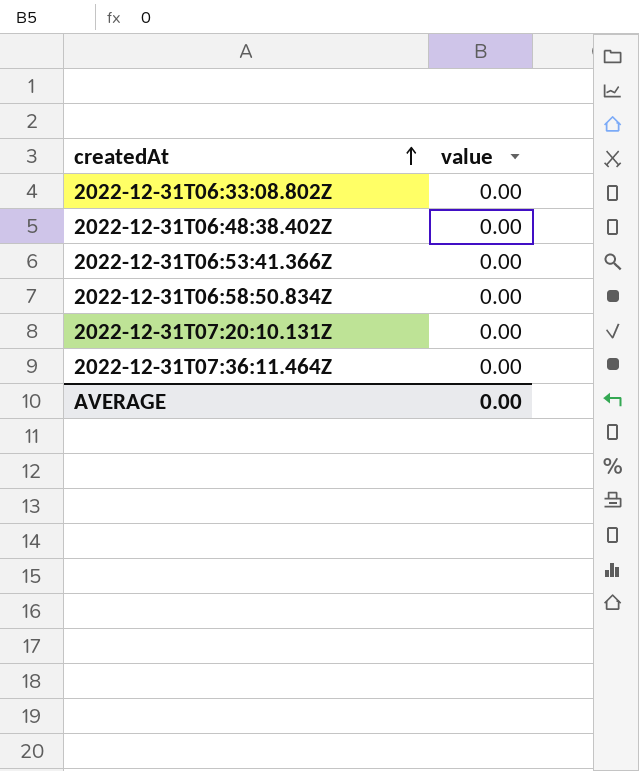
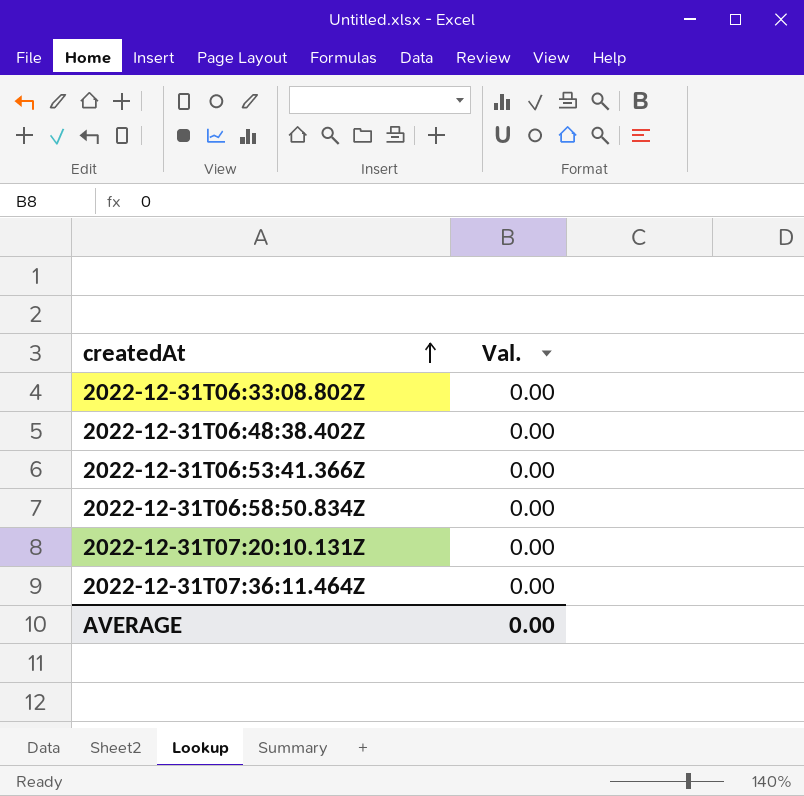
column name: value -> Val.

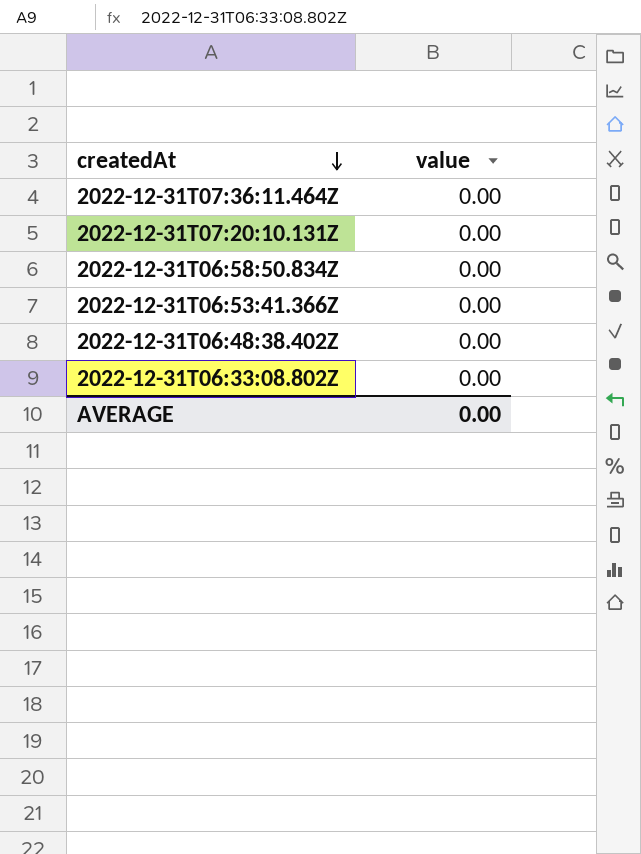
row order: createdAt ascending -> createdAt descending
column name: Val. -> value

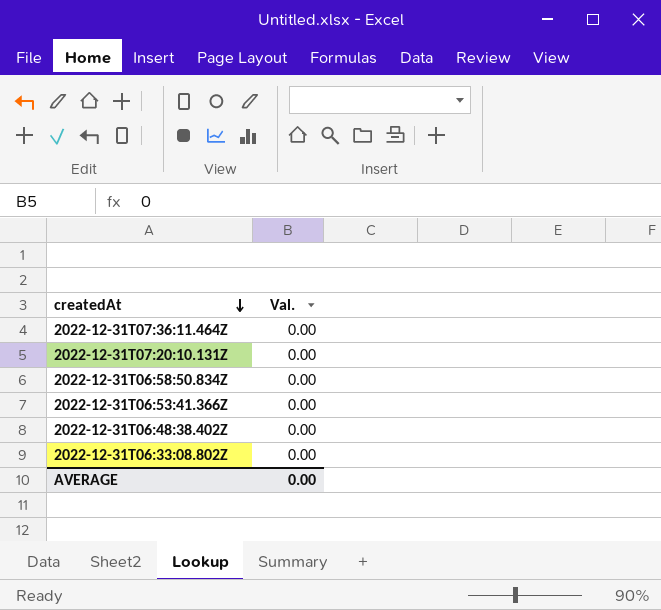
column name: value -> Val.

